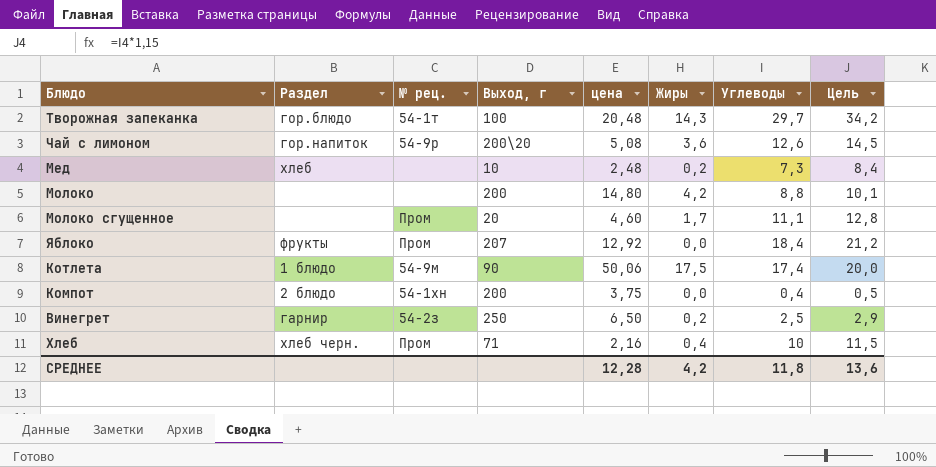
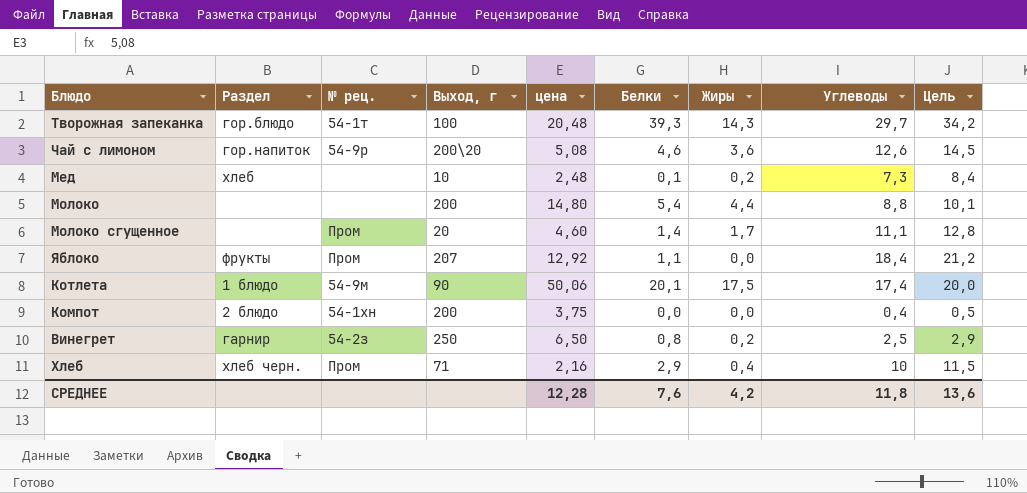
column Белки | position: none -> 6
Молоко | Жиры: 4,2 -> 4,4

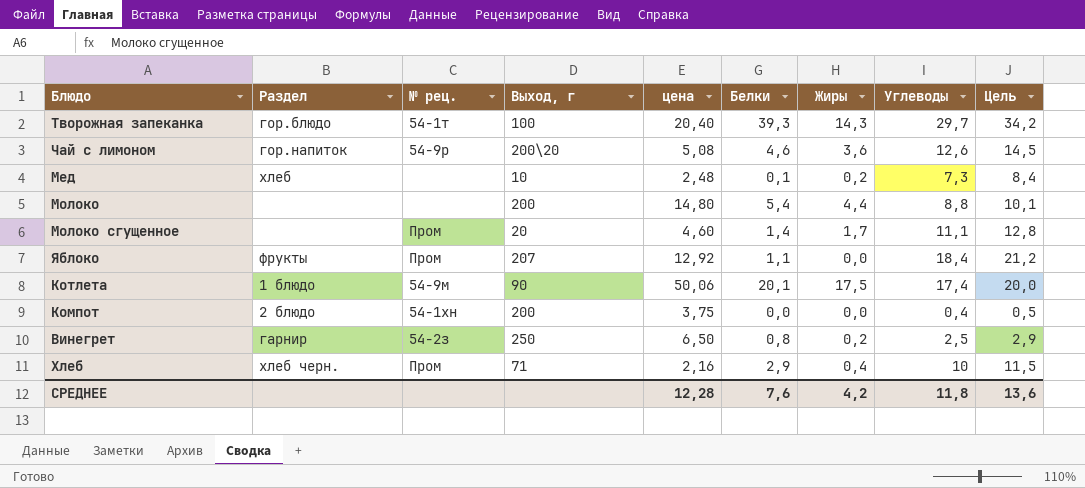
Творожная запеканка | цена: 20,48 -> 20,40

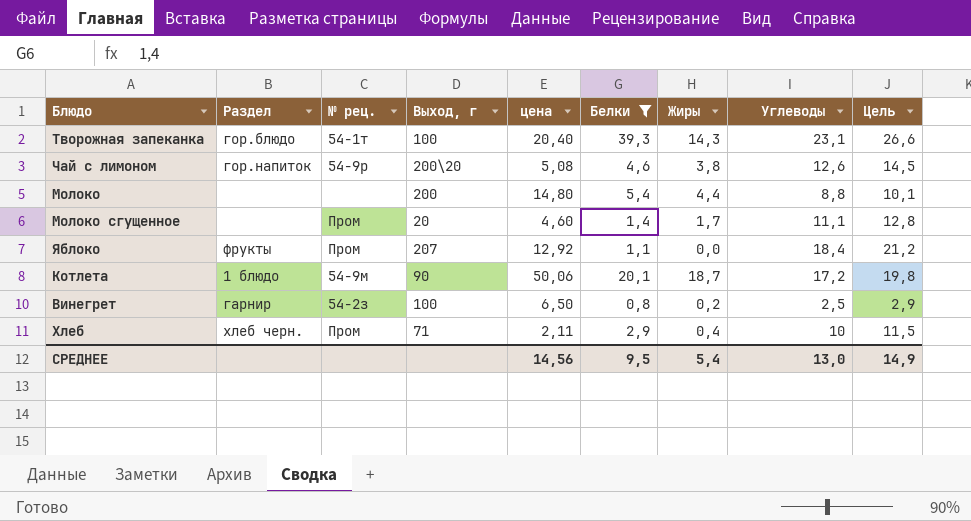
filter: none -> Белки >= 0,8
Творожная запеканка | Углеводы: 29,7 -> 23,1
Творожная запеканка | Цель: 34,2 -> 26,6
Чай с лимоном | Жиры: 3,6 -> 3,8
Котлета | Жиры: 17,5 -> 18,7
Котлета | Углеводы: 17,4 -> 17,2
Котлета | Цель: 20,0 -> 19,8
Винегрет | Выход, г: 250 -> 100
Хлеб | цена: 2,16 -> 2,11
СРЕДНЕЕ | цена: 12,28 -> 14,56
СРЕДНЕЕ | Белки: 7,6 -> 9,5
СРЕДНЕЕ | Жиры: 4,2 -> 5,4
СРЕДНЕЕ | Углеводы: 11,8 -> 13,0
СРЕДНЕЕ | Цель: 13,6 -> 14,9

